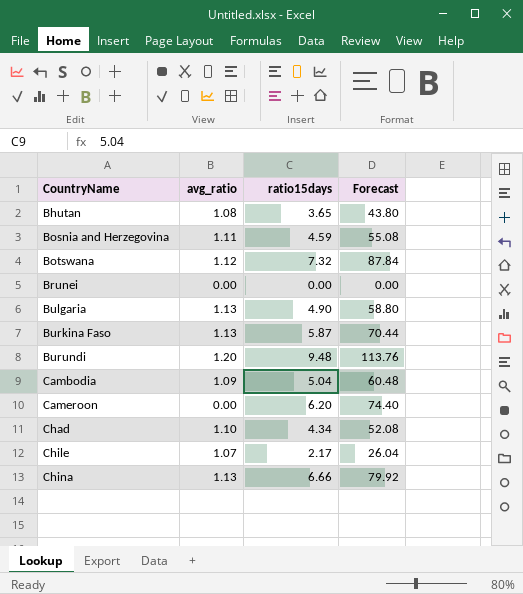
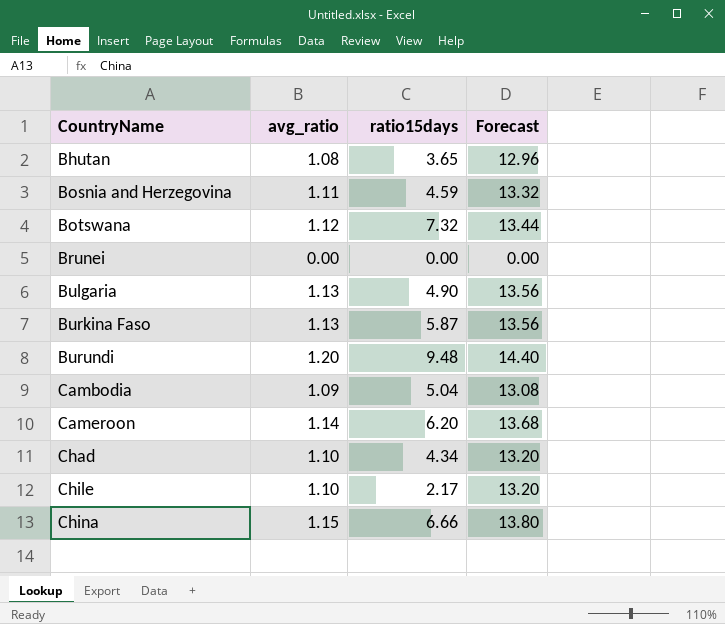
column Forecast | formula: [ratio15days] * 12 -> [avg_ratio] * 12
Cameroon | avg_ratio: 0.00 -> 1.14
Chile | avg_ratio: 1.07 -> 1.10
China | avg_ratio: 1.13 -> 1.15

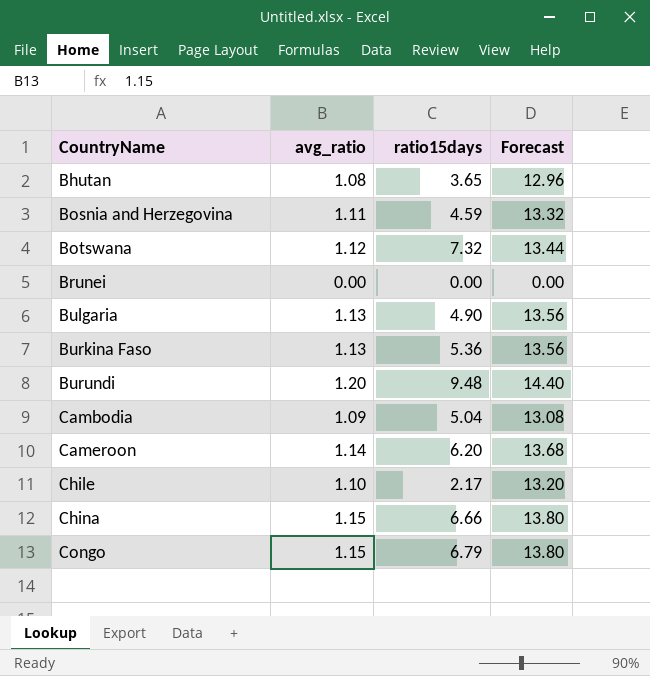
row Chad: 1.10 | 4.34 | 13.20 -> none
Burkina Faso | ratio15days: 5.87 -> 5.36
row Congo: none -> 1.15 | 6.79 | 13.80

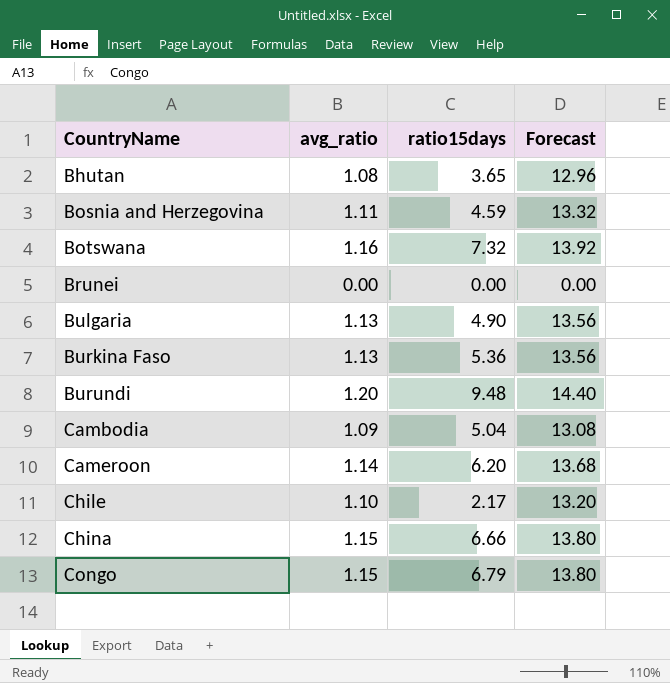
Botswana | avg_ratio: 1.12 -> 1.16
Botswana | Forecast: 13.44 -> 13.92

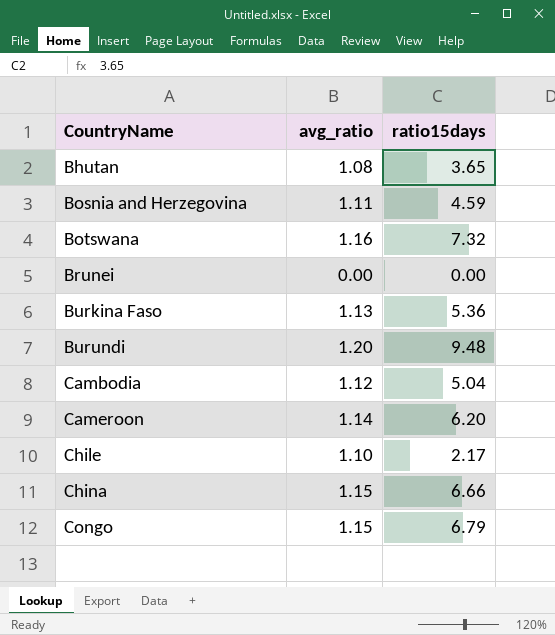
column Forecast | formula: [avg_ratio] * 12 -> none
row Bulgaria: 1.13 | 4.90 | 13.56 -> none
Cambodia | avg_ratio: 1.09 -> 1.12

